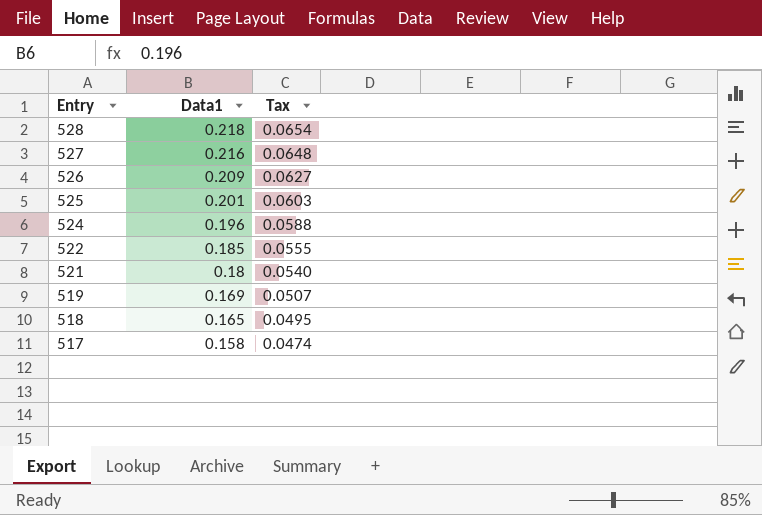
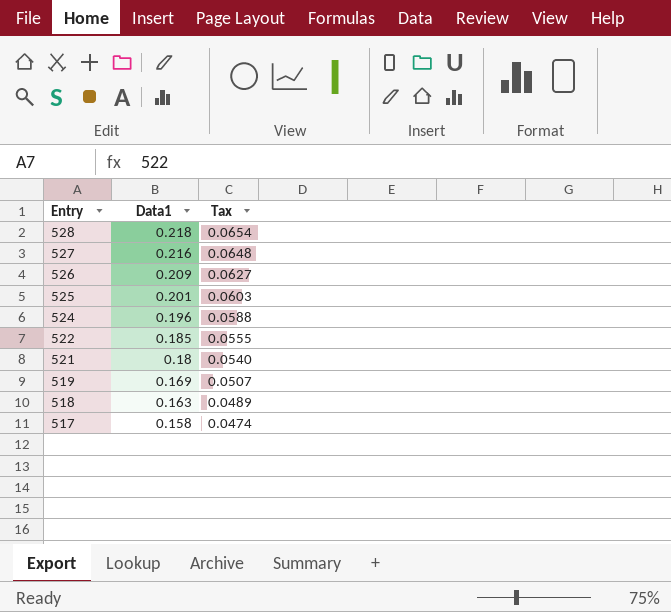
518 | Data1: 0.165 -> 0.163
518 | Tax: 0.0495 -> 0.0489

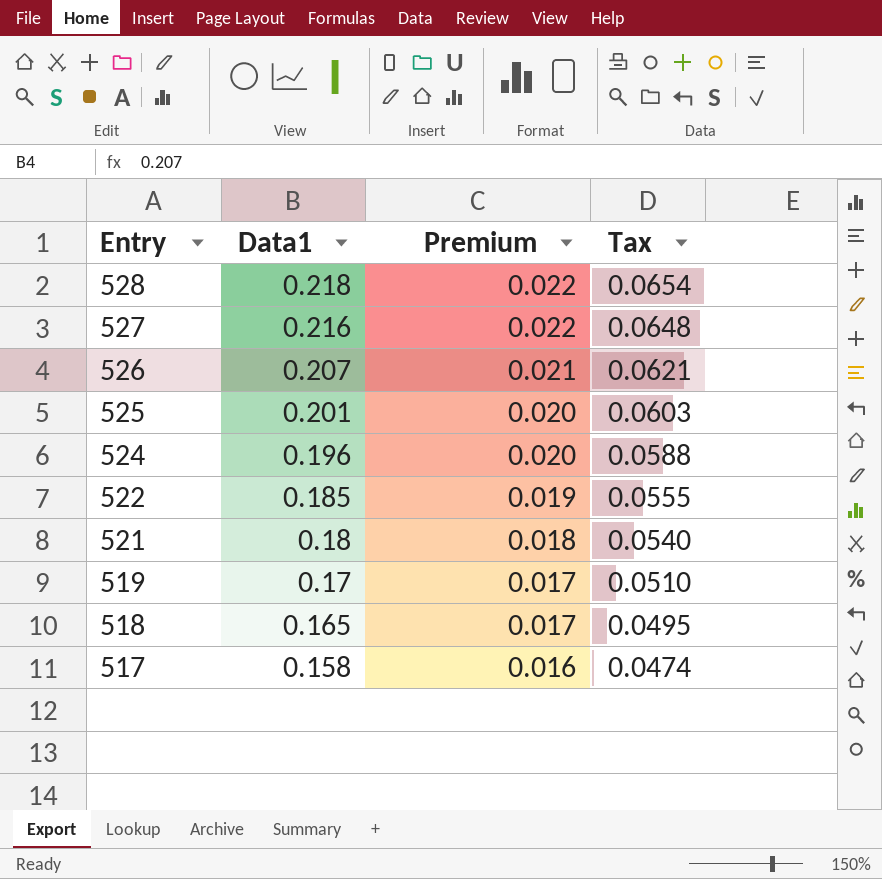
column Premium | formula: none -> [Data1] * 0.1
526 | Data1: 0.209 -> 0.207
526 | Tax: 0.0627 -> 0.0621
519 | Data1: 0.169 -> 0.17
519 | Tax: 0.0507 -> 0.0510
518 | Data1: 0.163 -> 0.165
518 | Tax: 0.0489 -> 0.0495

